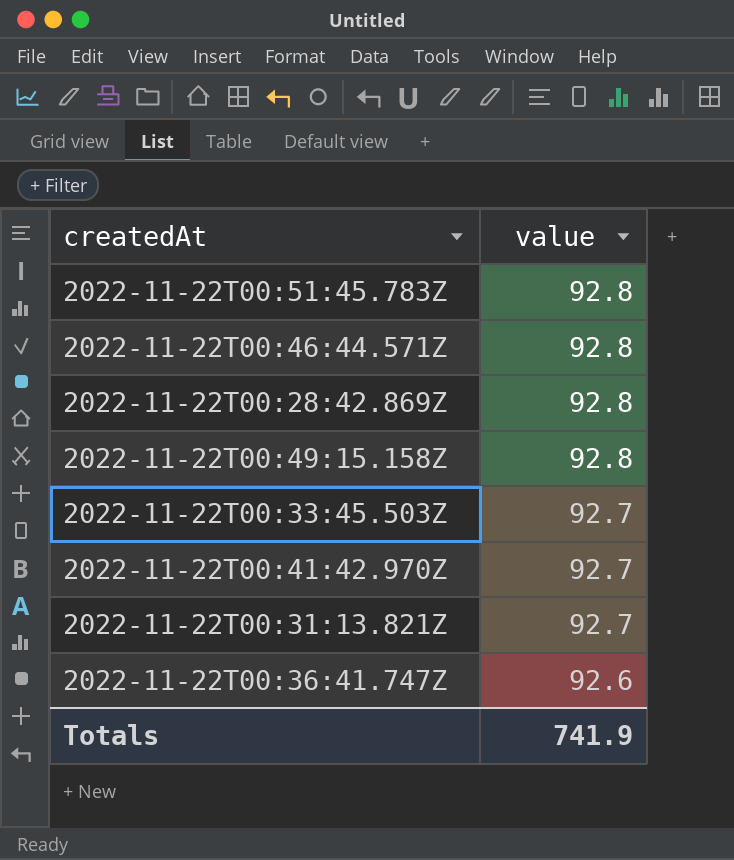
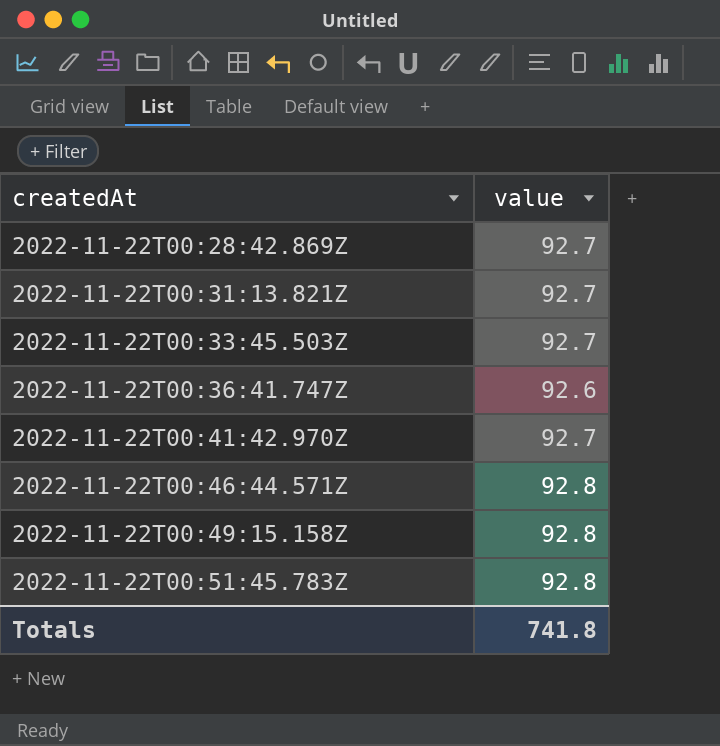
row order: value descending -> createdAt ascending
2022-11-22T00:28:42.869Z | value: 92.8 -> 92.7
Totals | value: 741.9 -> 741.8

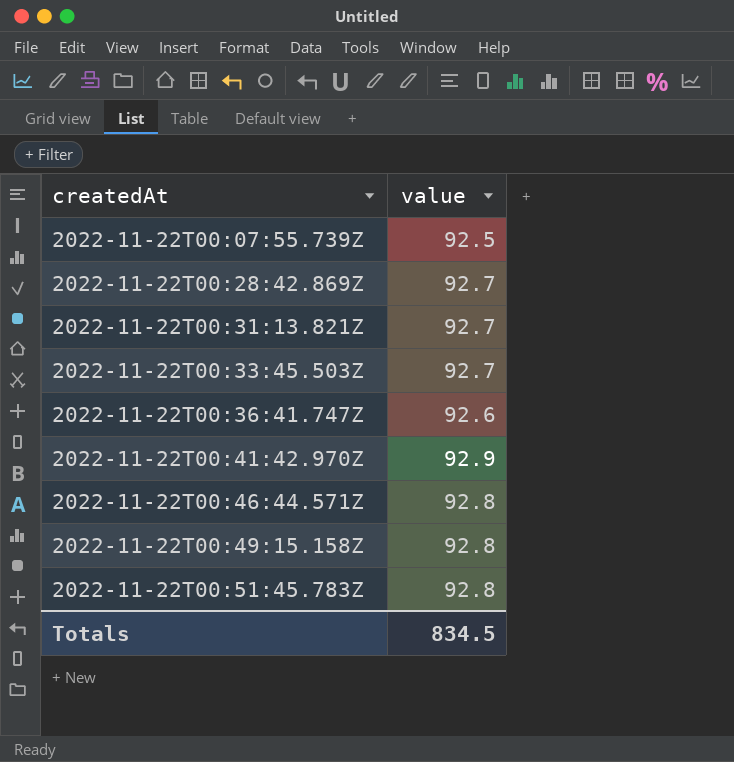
row 2022-11-22T00:07:55.739Z: none -> 92.5
2022-11-22T00:41:42.970Z | value: 92.7 -> 92.9
Totals | value: 741.8 -> 834.5

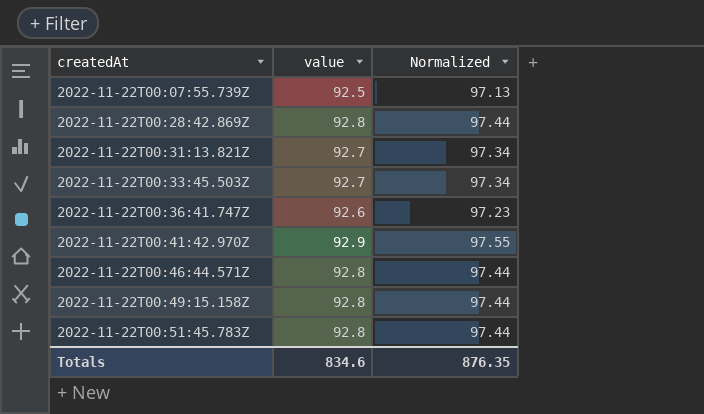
column Normalized | formula: none -> [value] * 1.05
2022-11-22T00:28:42.869Z | value: 92.7 -> 92.8
Totals | value: 834.5 -> 834.6

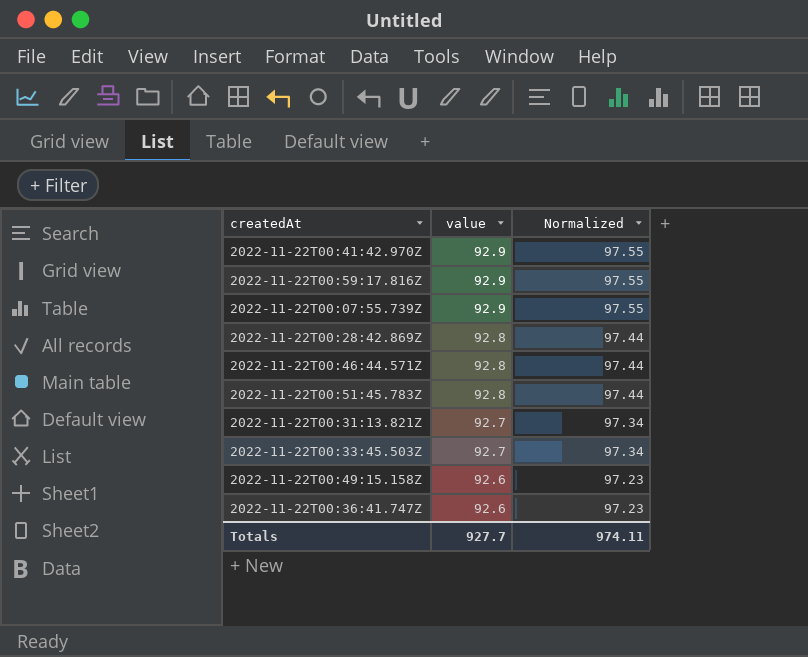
row order: createdAt ascending -> value descending
row 2022-11-22T00:59:17.816Z: none -> 92.9 | 97.55
2022-11-22T00:07:55.739Z | value: 92.5 -> 92.9
2022-11-22T00:07:55.739Z | Normalized: 97.13 -> 97.55
2022-11-22T00:49:15.158Z | value: 92.8 -> 92.6
2022-11-22T00:49:15.158Z | Normalized: 97.44 -> 97.23
Totals | value: 834.6 -> 927.7
Totals | Normalized: 876.35 -> 974.11

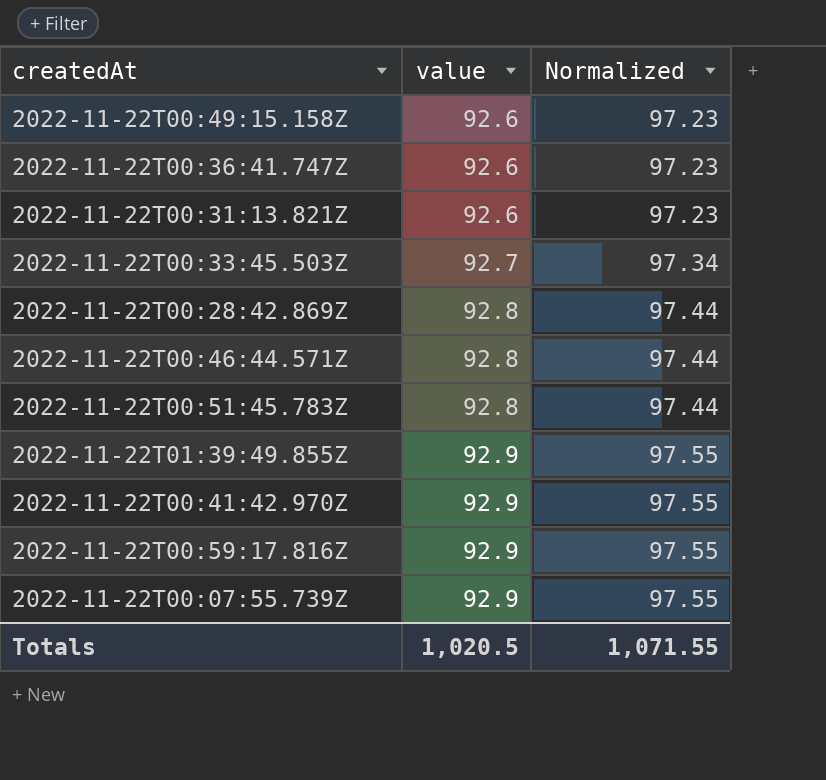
row order: value descending -> value ascending
2022-11-22T00:31:13.821Z | value: 92.7 -> 92.6
2022-11-22T00:31:13.821Z | Normalized: 97.34 -> 97.23
row 2022-11-22T01:39:49.855Z: none -> 92.9 | 97.55
Totals | value: 927.7 -> 1,020.5
Totals | Normalized: 974.11 -> 1,071.55

